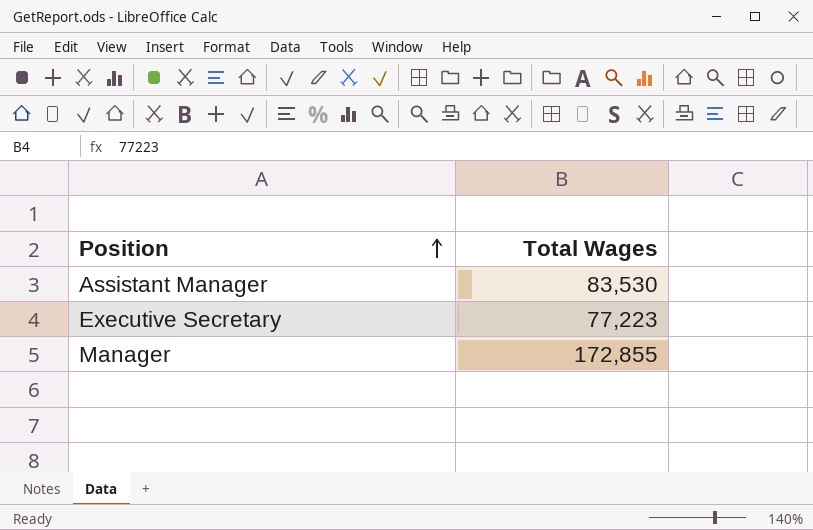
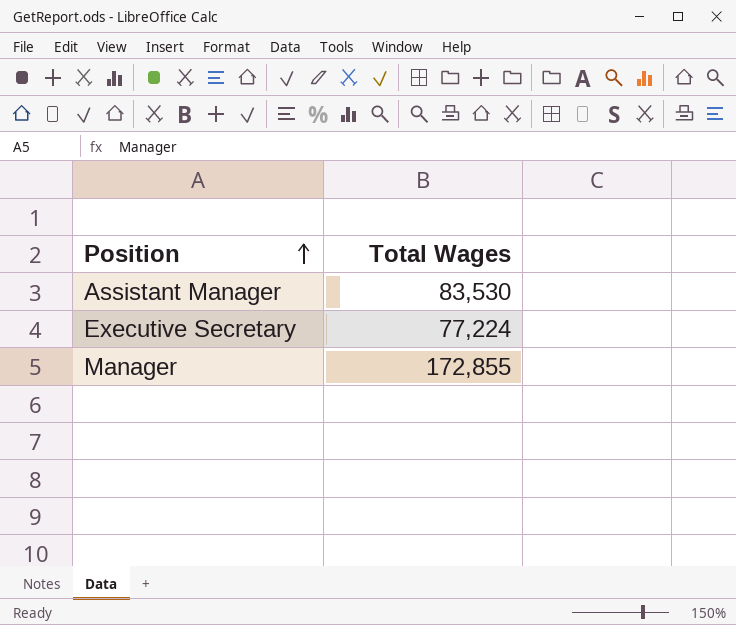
Executive Secretary | Total Wages: 77,223 -> 77,224

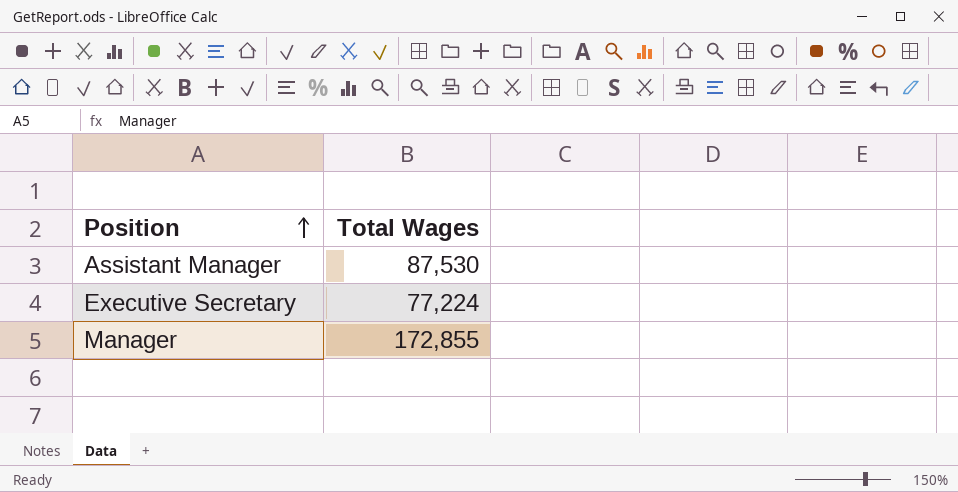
Assistant Manager | Total Wages: 83,530 -> 87,530

